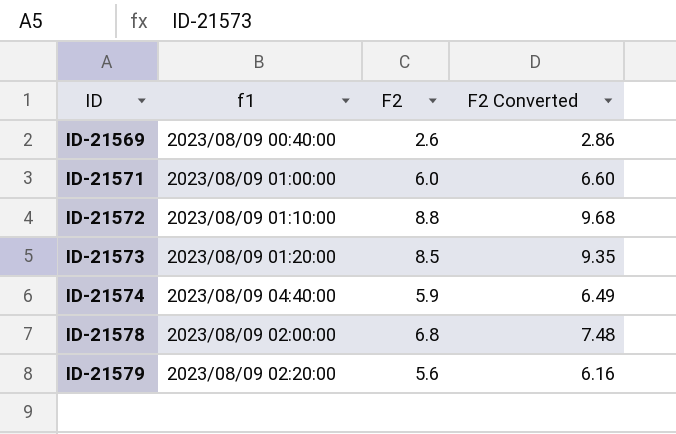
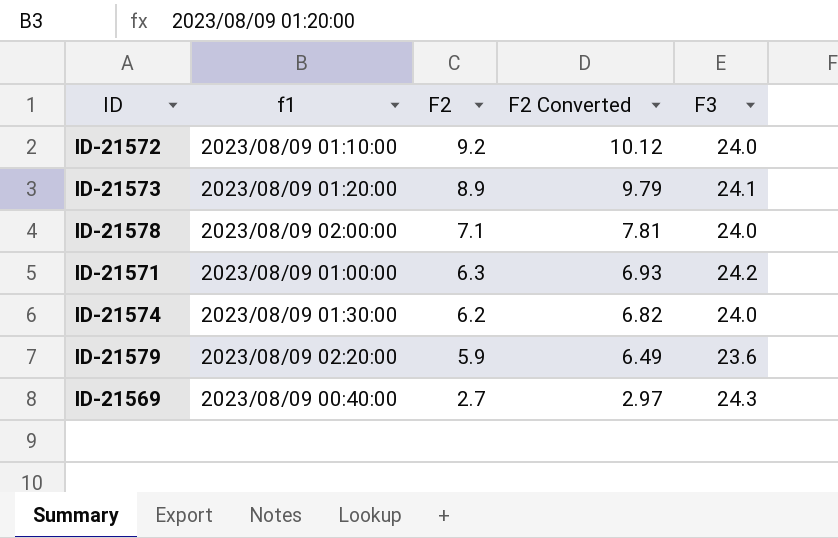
row order: ID ascending -> F2 descending
column F3 | position: none -> 5
ID-21572 | F2: 8.8 -> 9.2
ID-21572 | F2 Converted: 9.68 -> 10.12
ID-21573 | F2: 8.5 -> 8.9
ID-21573 | F2 Converted: 9.35 -> 9.79
ID-21578 | F2: 6.8 -> 7.1
ID-21578 | F2 Converted: 7.48 -> 7.81
ID-21571 | F2: 6.0 -> 6.3
ID-21571 | F2 Converted: 6.60 -> 6.93
ID-21574 | f1: 2023/08/09 04:40:00 -> 2023/08/09 01:30:00
ID-21574 | F2: 5.9 -> 6.2
ID-21574 | F2 Converted: 6.49 -> 6.82
ID-21579 | F2: 5.6 -> 5.9
ID-21579 | F2 Converted: 6.16 -> 6.49
ID-21569 | F2: 2.6 -> 2.7
ID-21569 | F2 Converted: 2.86 -> 2.97

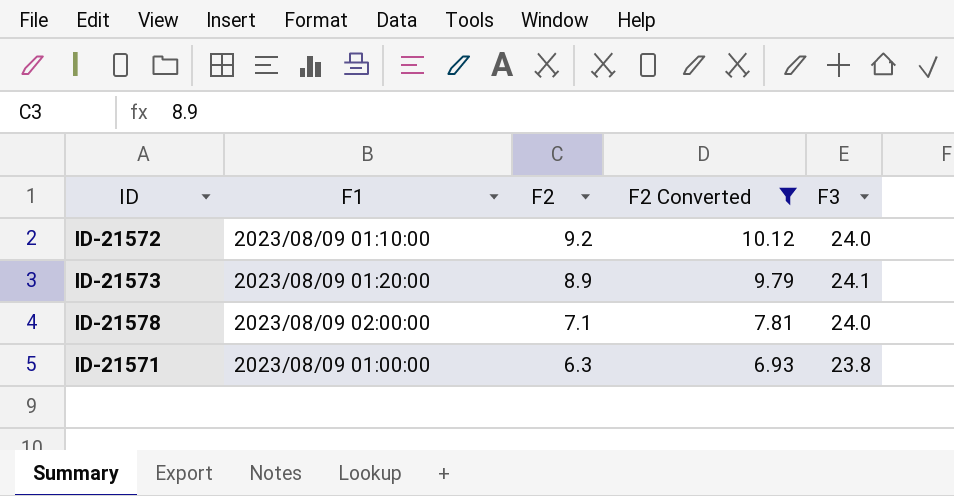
filter: none -> F2 Converted >= 6.93
column name: f1 -> F1
ID-21571 | F3: 24.2 -> 23.8

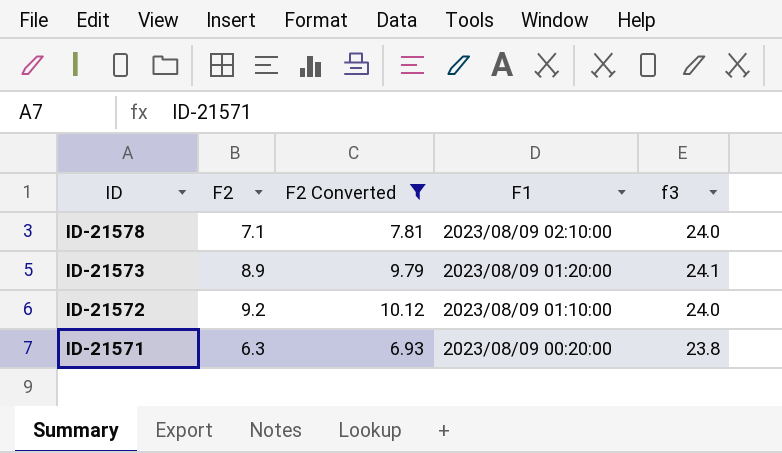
row order: F2 descending -> ID descending
column F1 | position: 2 -> 4
column name: F3 -> f3
ID-21578 | F1: 2023/08/09 02:00:00 -> 2023/08/09 02:10:00
ID-21571 | F1: 2023/08/09 01:00:00 -> 2023/08/09 00:20:00

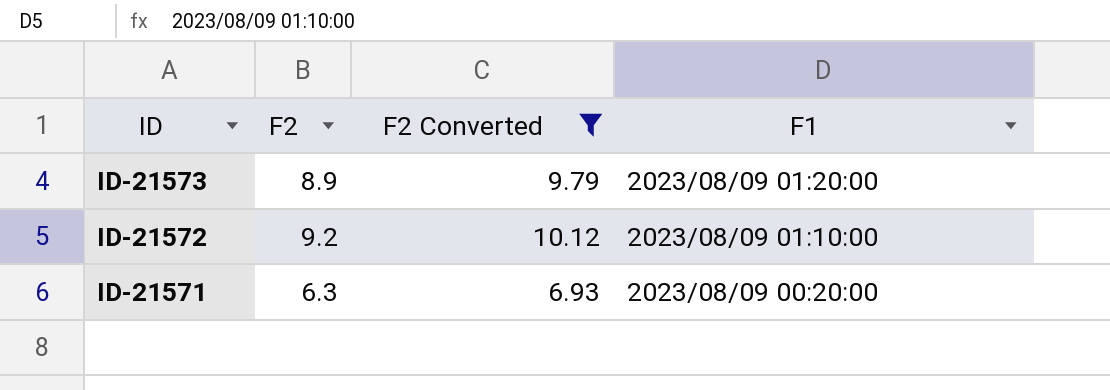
column f3 | position: 5 -> none
row ID-21578: 7.1 | 7.81 | 2023/08/09 02:10:00 | 24.0 -> none

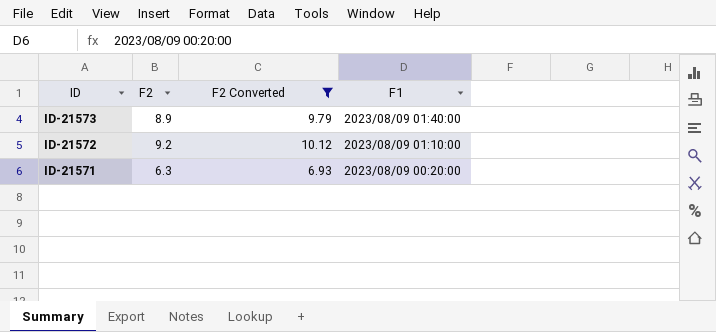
ID-21573 | F1: 2023/08/09 01:20:00 -> 2023/08/09 01:40:00

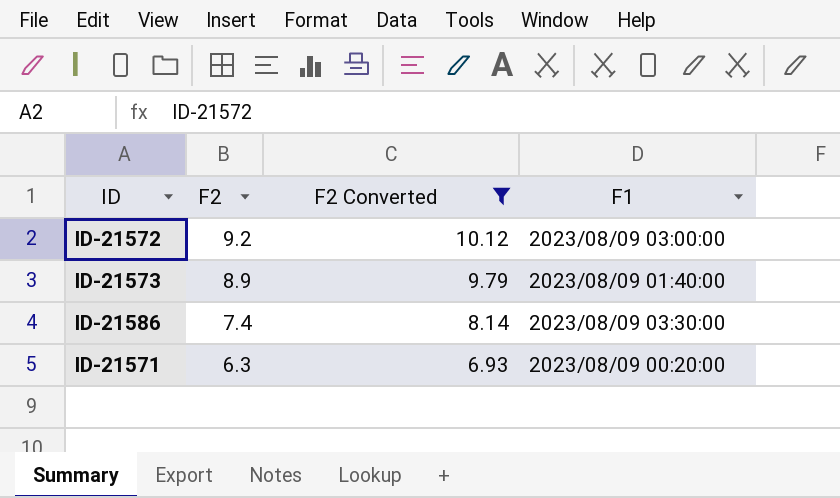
row order: ID descending -> F2 descending
ID-21572 | F1: 2023/08/09 01:10:00 -> 2023/08/09 03:00:00
row ID-21586: none -> 7.4 | 8.14 | 2023/08/09 03:30:00

